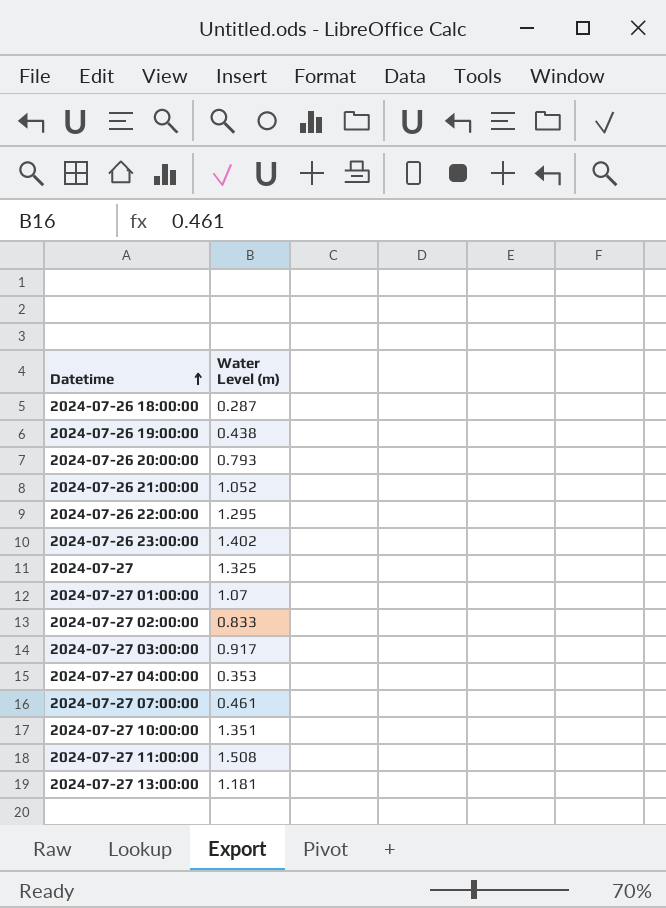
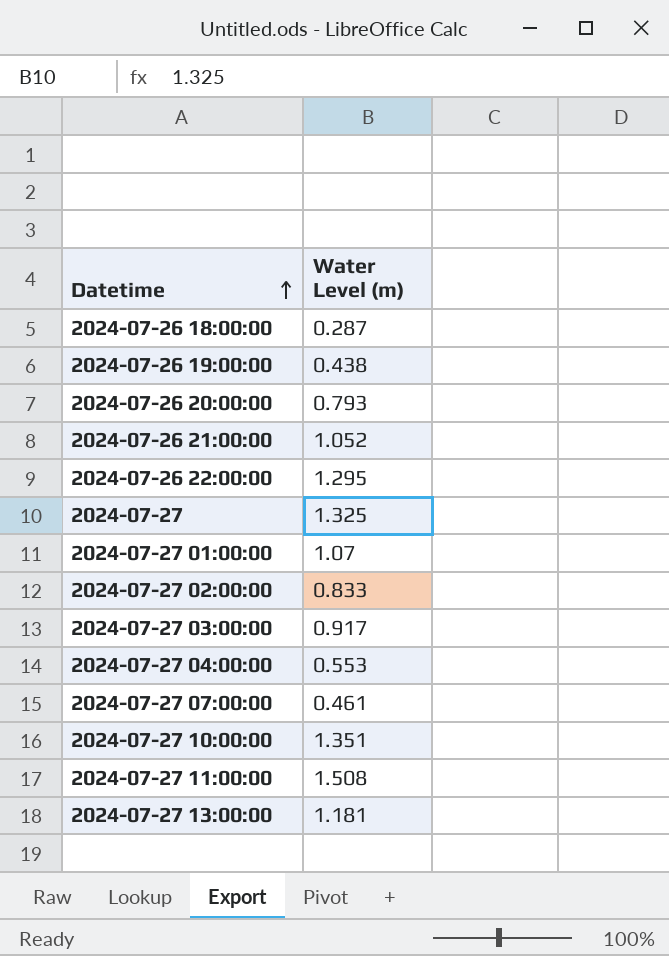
row 2024-07-26 23:00:00: 1.402 -> none
2024-07-27 04:00:00 | Water Level (m): 0.353 -> 0.553

